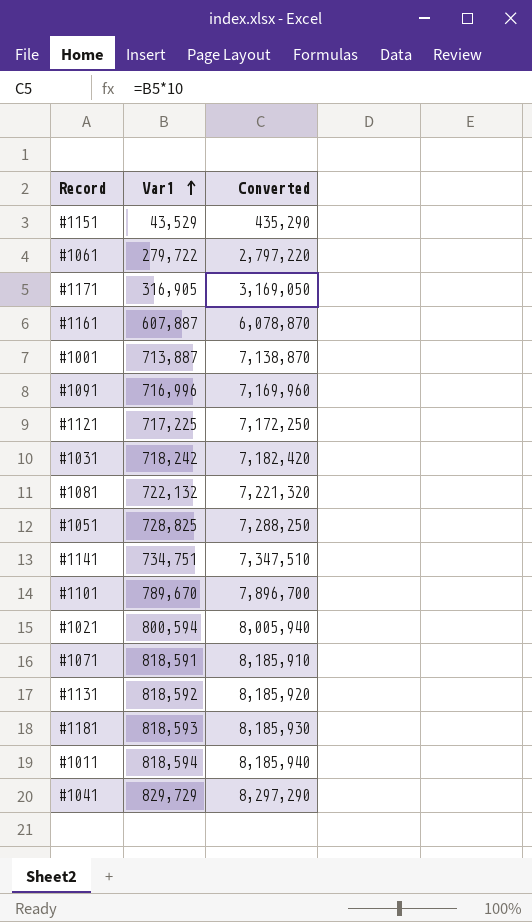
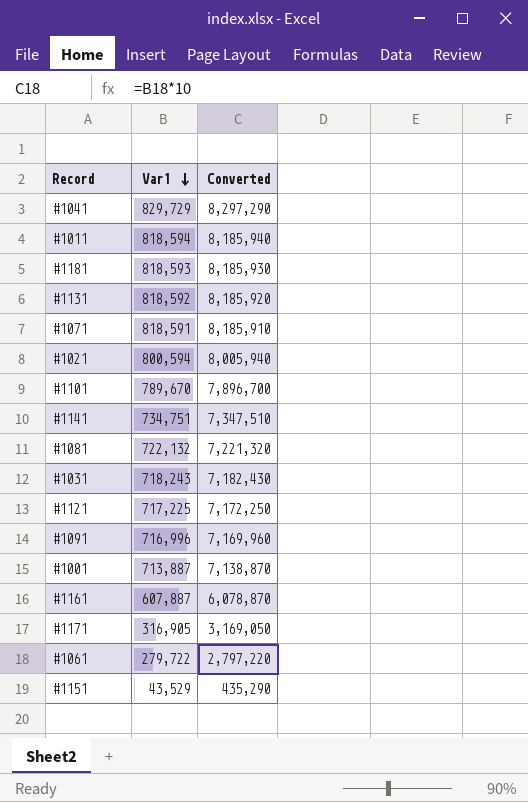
row order: Var1 ascending -> Var1 descending
row #1051: 728,825 | 7,288,250 -> none
#1031 | Var1: 718,242 -> 718,243
#1031 | Converted: 7,182,420 -> 7,182,430

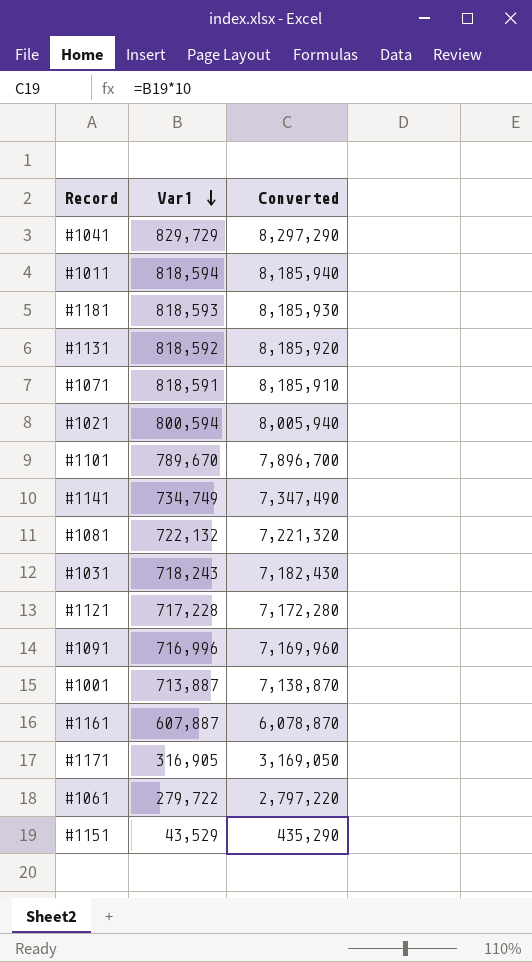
#1141 | Var1: 734,751 -> 734,749
#1141 | Converted: 7,347,510 -> 7,347,490
#1121 | Var1: 717,225 -> 717,228
#1121 | Converted: 7,172,250 -> 7,172,280

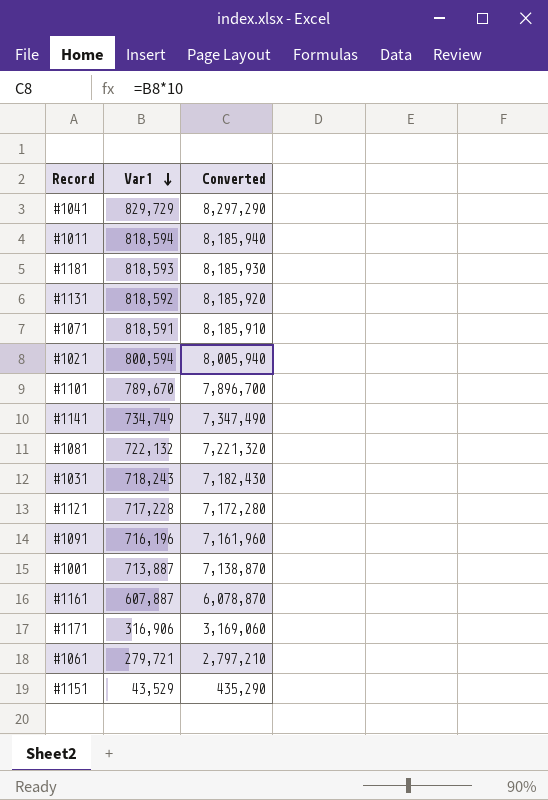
#1091 | Var1: 716,996 -> 716,196
#1091 | Converted: 7,169,960 -> 7,161,960
#1171 | Var1: 316,905 -> 316,906
#1171 | Converted: 3,169,050 -> 3,169,060
#1061 | Var1: 279,722 -> 279,721
#1061 | Converted: 2,797,220 -> 2,797,210

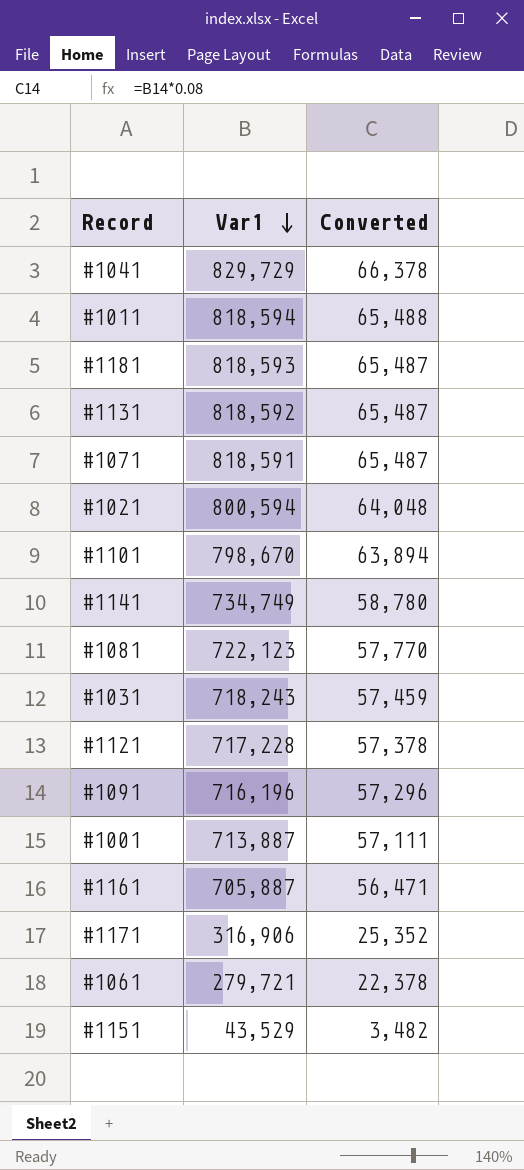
column Converted | formula: [Var1] * 10 -> [Var1] * 0.08
#1101 | Var1: 789,670 -> 798,670
#1081 | Var1: 722,132 -> 722,123
#1161 | Var1: 607,887 -> 705,887

